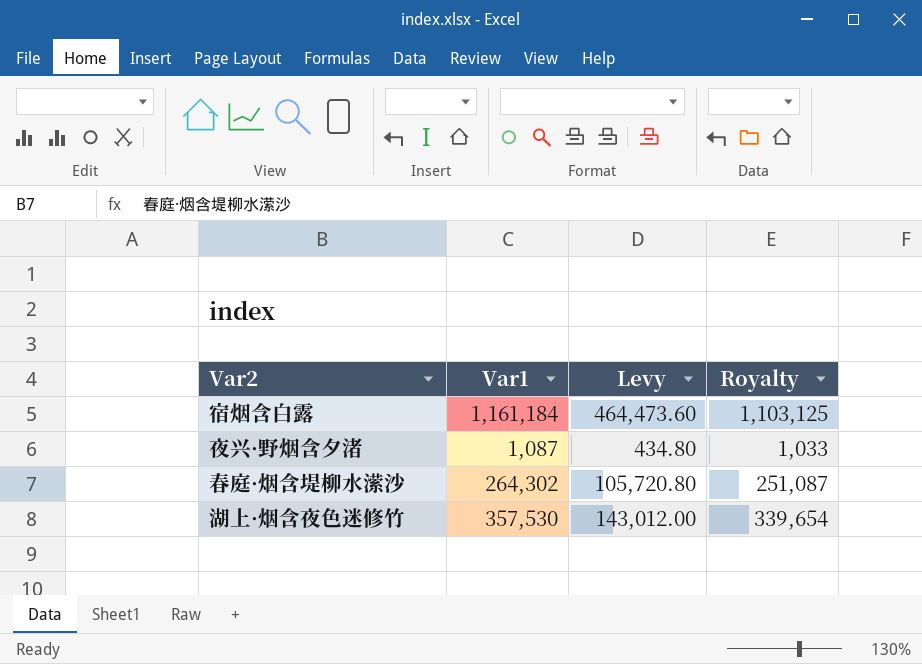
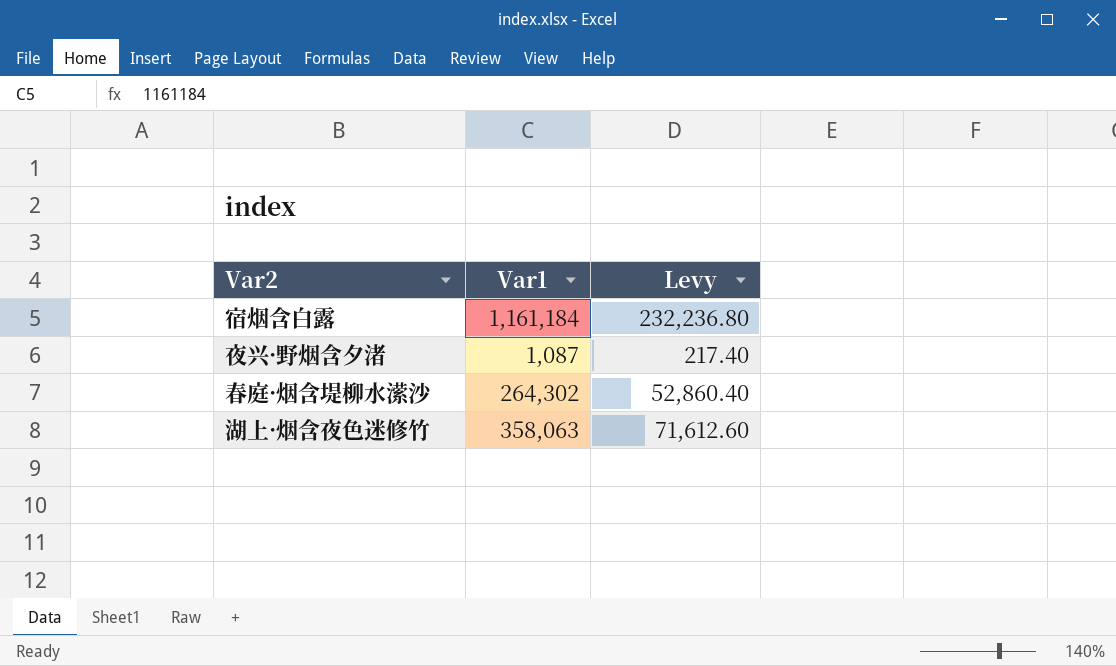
column Royalty | formula: [Var1] * 0.95 -> none
column Levy | formula: [Var1] * 0.4 -> [Var1] * 0.2
湖上·烟含夜色迷修竹 | Var1: 357,530 -> 358,063

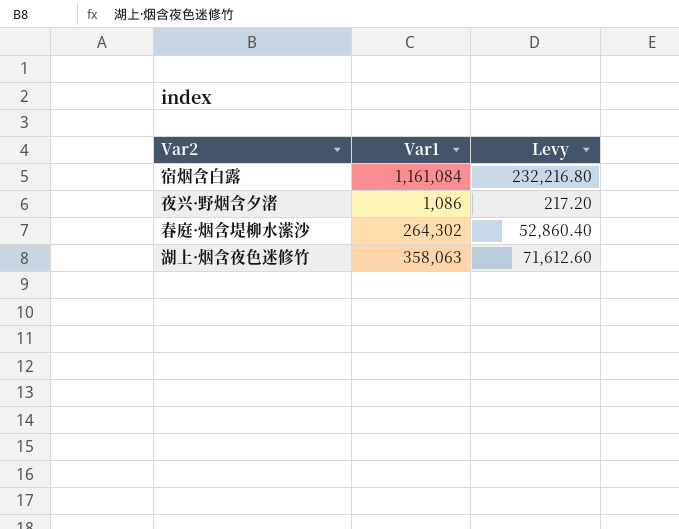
宿烟含白露 | Var1: 1,161,184 -> 1,161,084
宿烟含白露 | Levy: 232,236.80 -> 232,216.80
夜兴·野烟含夕渚 | Var1: 1,087 -> 1,086
夜兴·野烟含夕渚 | Levy: 217.40 -> 217.20

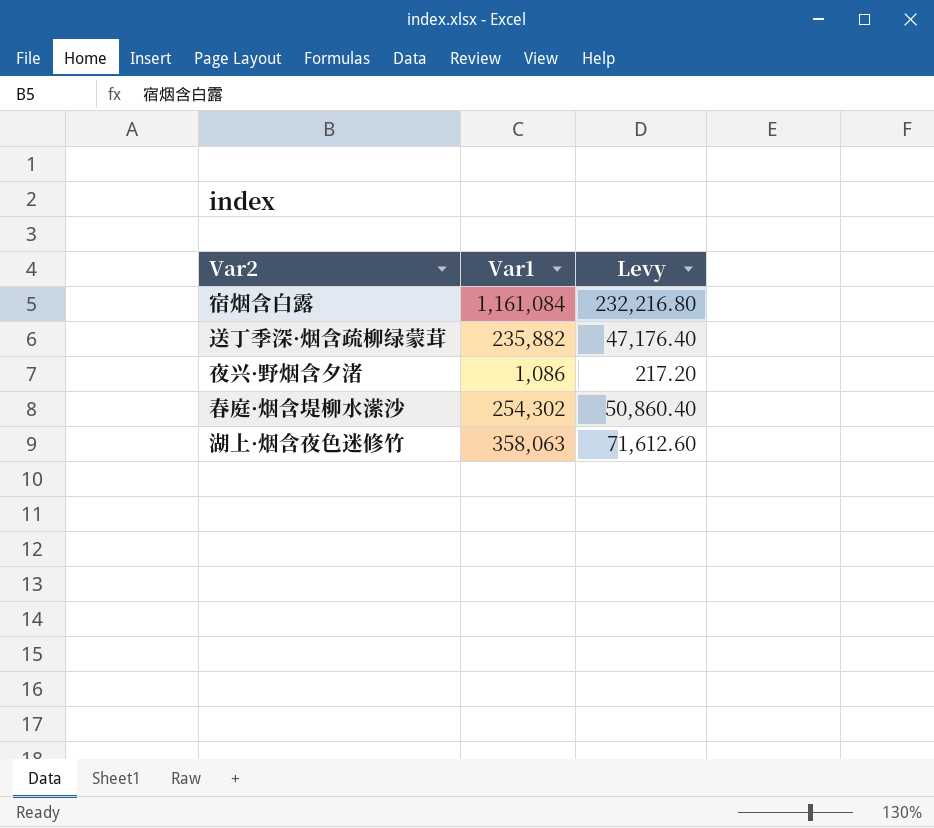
row 送丁季深·烟含疏柳绿蒙茸: none -> 235,882 | 47,176.40
春庭·烟含堤柳水潆沙 | Var1: 264,302 -> 254,302
春庭·烟含堤柳水潆沙 | Levy: 52,860.40 -> 50,860.40

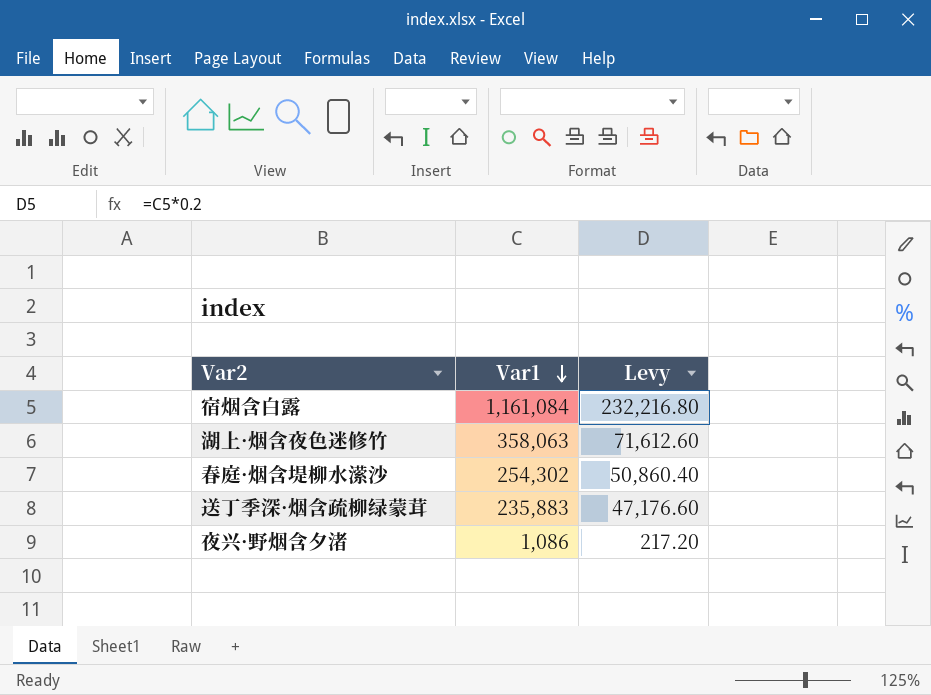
row order: none -> Var1 descending
送丁季深·烟含疏柳绿蒙茸 | Var1: 235,882 -> 235,883
送丁季深·烟含疏柳绿蒙茸 | Levy: 47,176.40 -> 47,176.60

